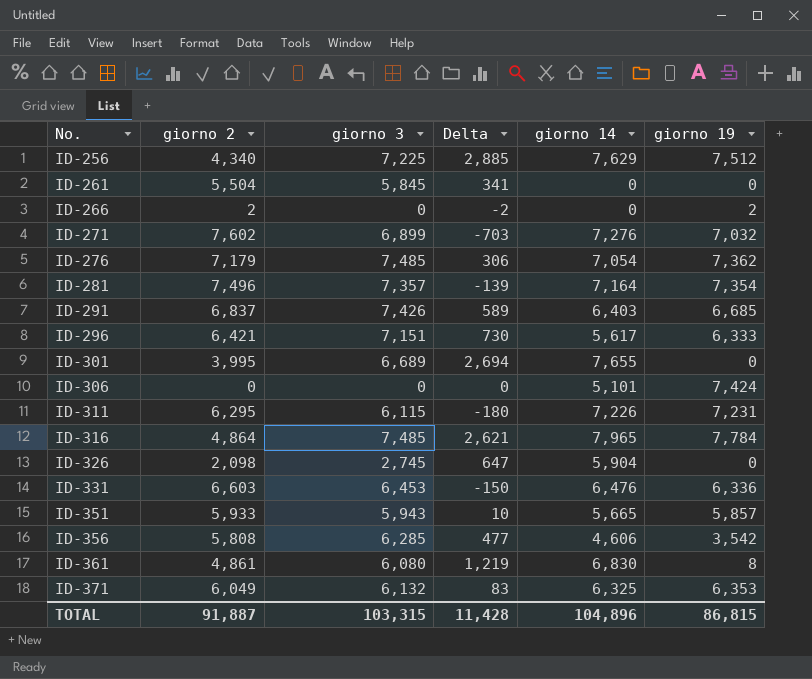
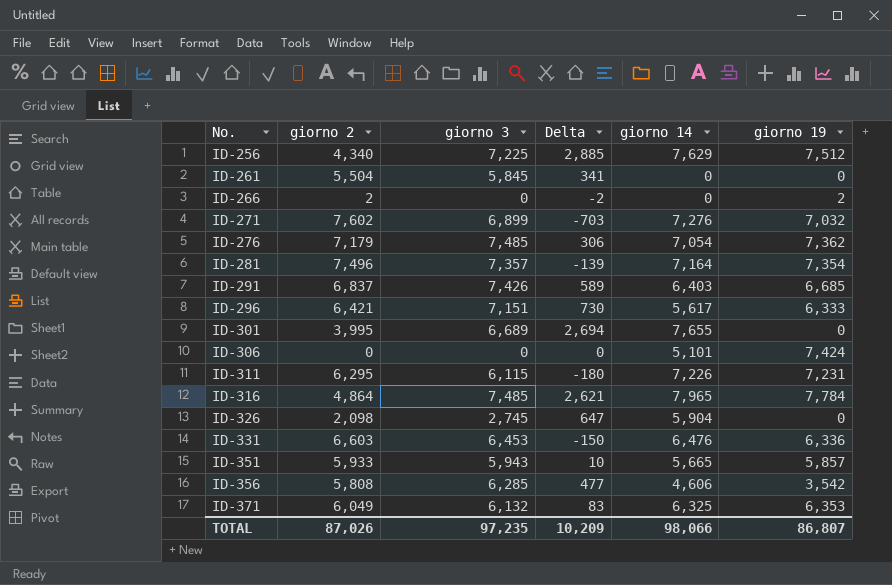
row ID-361: 4,861 | 6,080 | 1,219 | 6,830 | 8 -> none
TOTAL | giorno 2: 91,887 -> 87,026
TOTAL | giorno 3: 103,315 -> 97,235
TOTAL | Delta: 11,428 -> 10,209
TOTAL | giorno 14: 104,896 -> 98,066
TOTAL | giorno 19: 86,815 -> 86,807

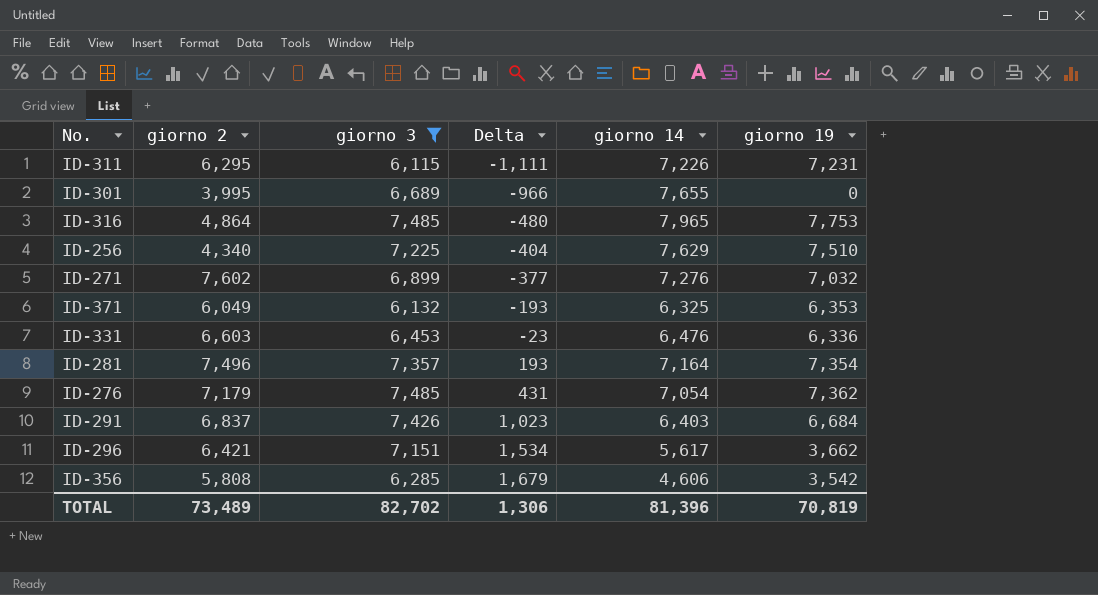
filter: none -> giorno 3 >= 6,115
row order: No. ascending -> Delta ascending
column Delta | formula: [giorno 3] - [giorno 2] -> [giorno 3] - [giorno 14]
ID-316 | giorno 19: 7,784 -> 7,753
ID-256 | giorno 19: 7,512 -> 7,510
ID-291 | giorno 19: 6,685 -> 6,684
ID-296 | giorno 19: 6,333 -> 3,662
TOTAL | giorno 2: 87,026 -> 73,489
TOTAL | giorno 3: 97,235 -> 82,702
TOTAL | Delta: 10,209 -> 1,306
TOTAL | giorno 14: 98,066 -> 81,396
TOTAL | giorno 19: 86,807 -> 70,819

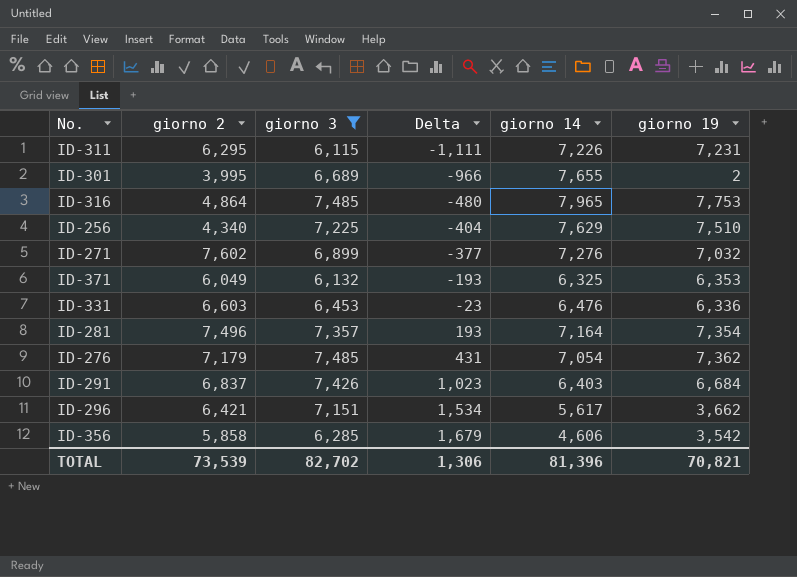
ID-301 | giorno 19: 0 -> 2
ID-356 | giorno 2: 5,808 -> 5,858
TOTAL | giorno 2: 73,489 -> 73,539
TOTAL | giorno 19: 70,819 -> 70,821

